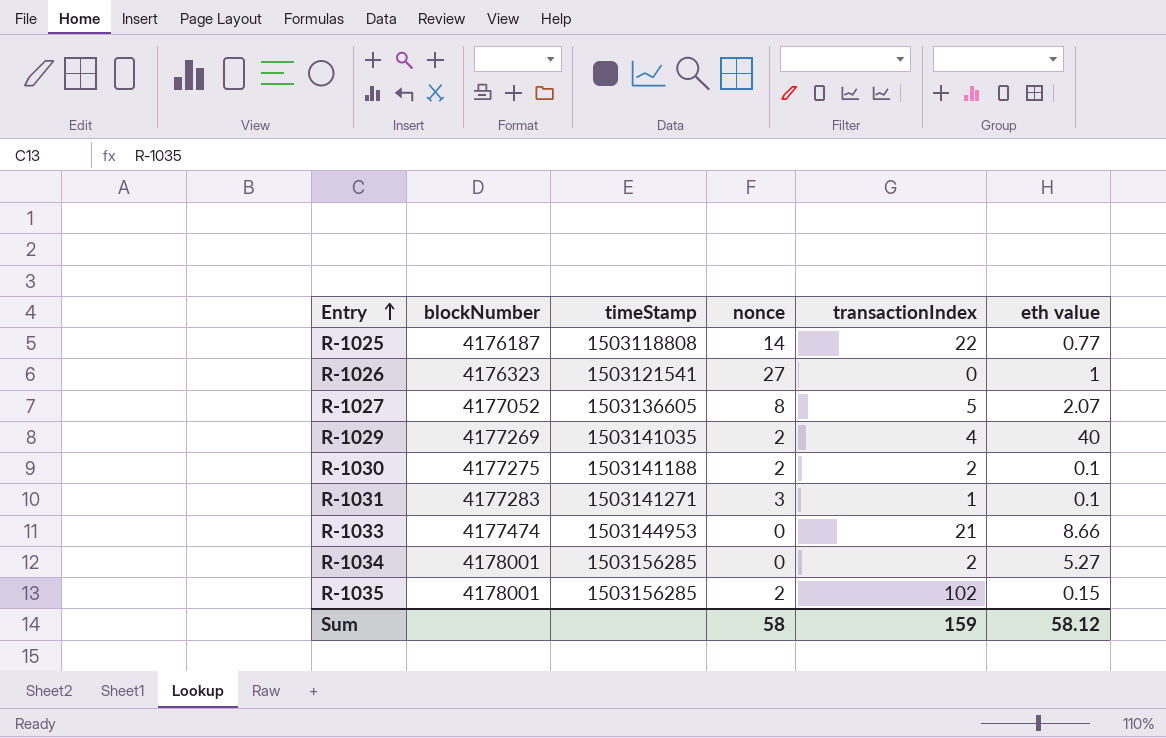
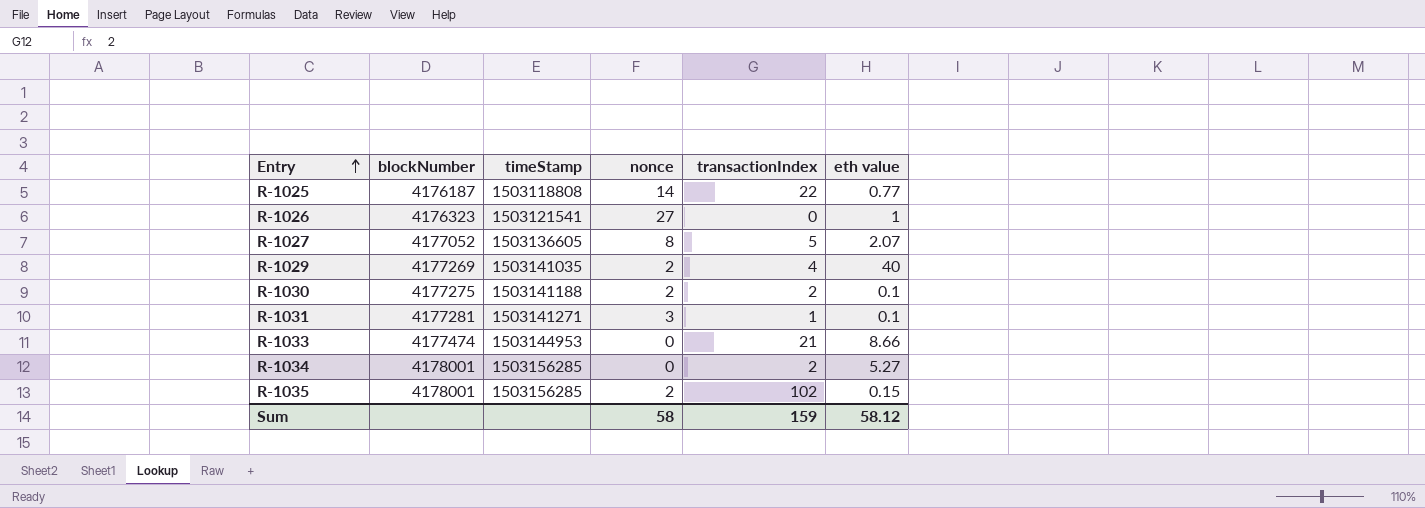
R-1031 | blockNumber: 4177283 -> 4177281

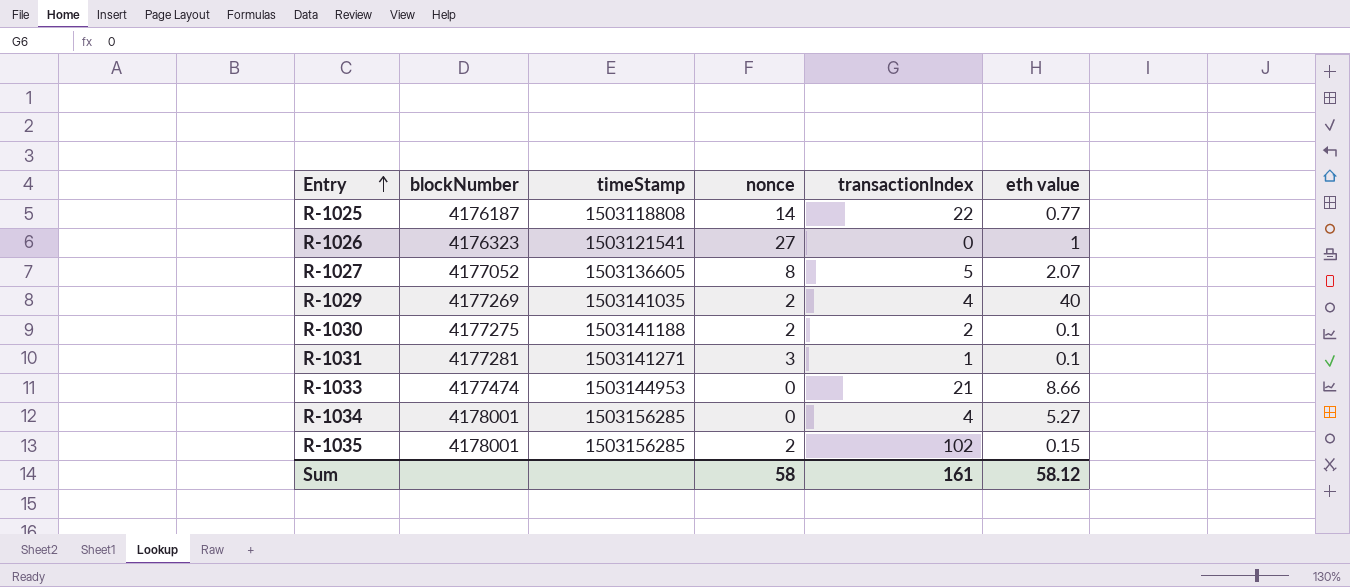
R-1034 | transactionIndex: 2 -> 4
Sum | transactionIndex: 159 -> 161

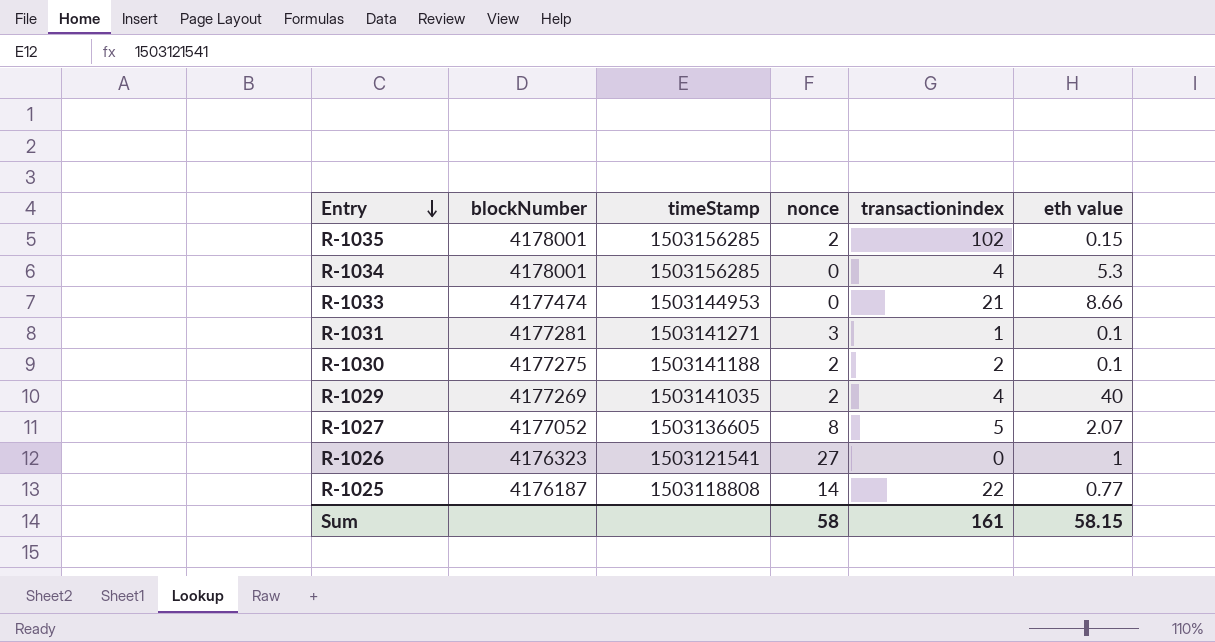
row order: Entry ascending -> Entry descending
column name: transactionIndex -> transactionindex
R-1034 | eth value: 5.27 -> 5.3
Sum | eth value: 58.12 -> 58.15

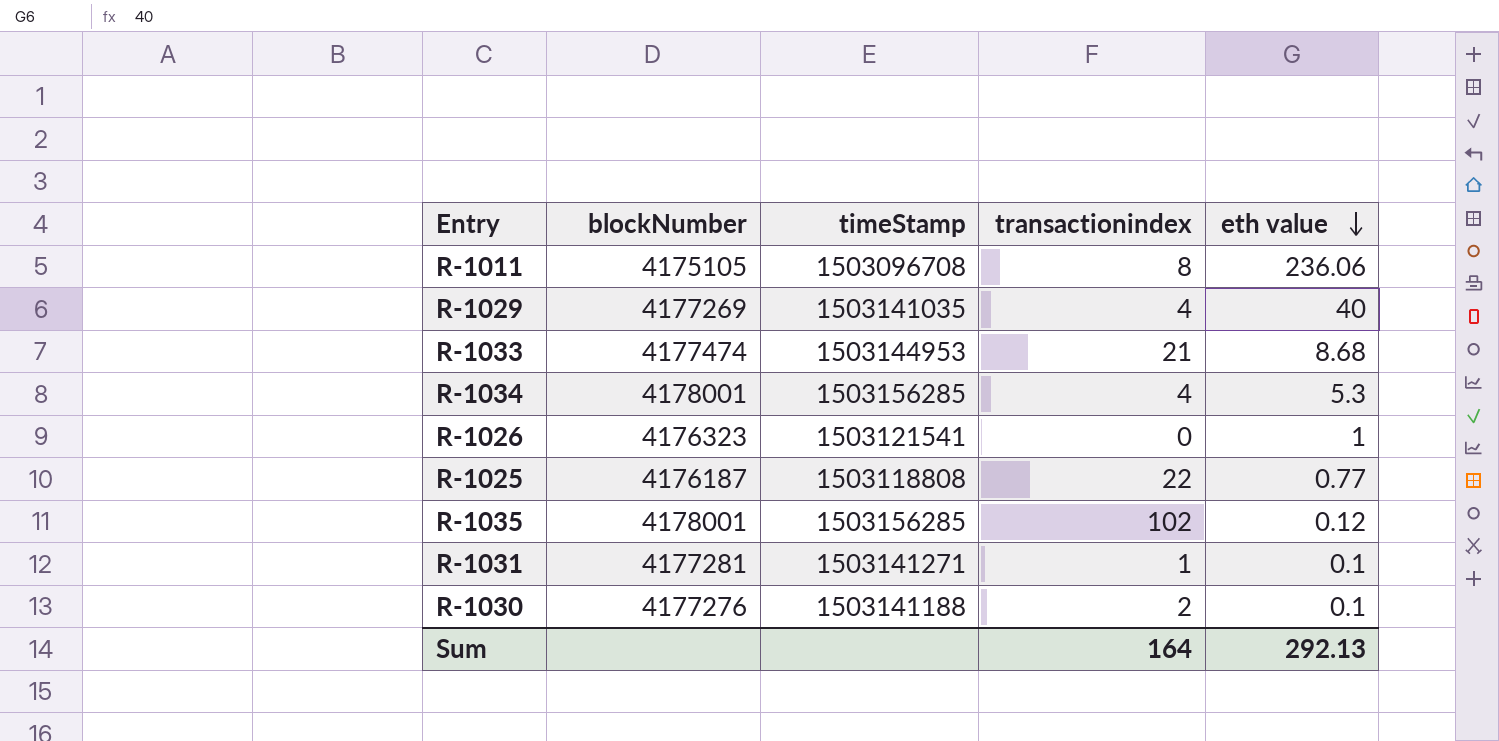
row order: Entry descending -> eth value descending
column nonce | position: 4 -> none
row R-1027: 4177052 | 1503136605 | 8 | 5 | 2.07 -> none
row R-1011: none -> 4175105 | 1503096708 | 8 | 236.06
R-1033 | eth value: 8.66 -> 8.68
R-1035 | eth value: 0.15 -> 0.12
R-1030 | blockNumber: 4177275 -> 4177276
Sum | transactionindex: 161 -> 164
Sum | eth value: 58.15 -> 292.13

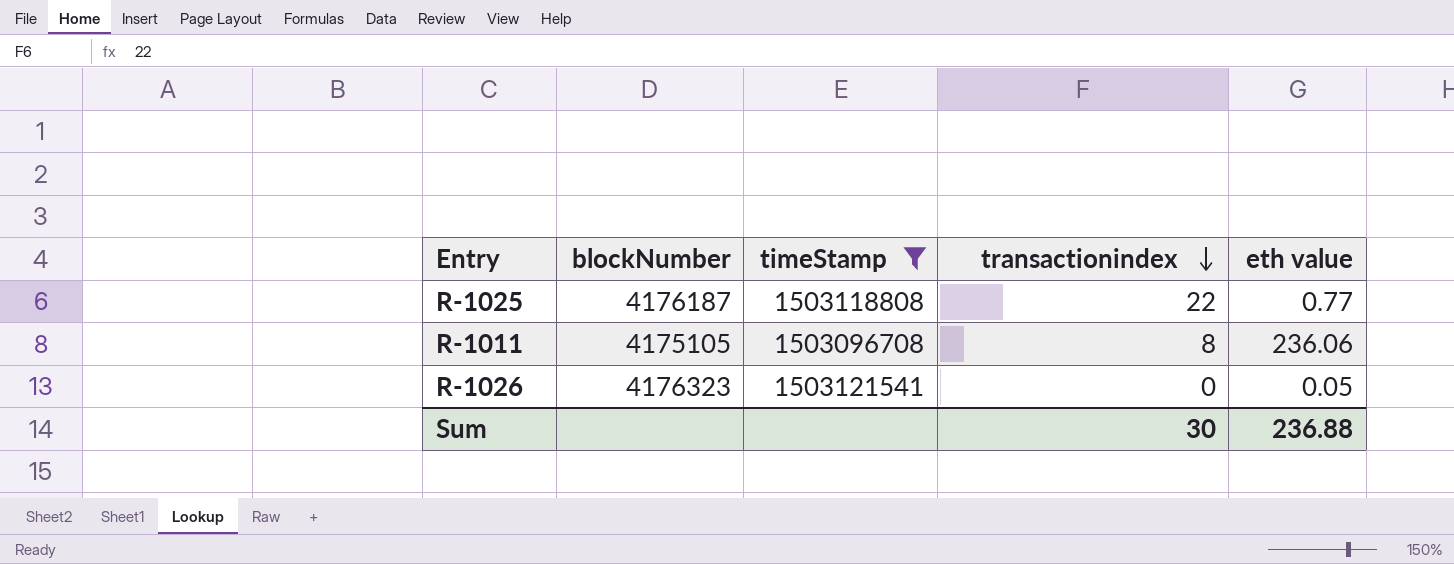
filter: none -> timeStamp <= 1503121541
row order: eth value descending -> transactionindex descending
R-1026 | eth value: 1 -> 0.05
Sum | transactionindex: 164 -> 30
Sum | eth value: 292.13 -> 236.88

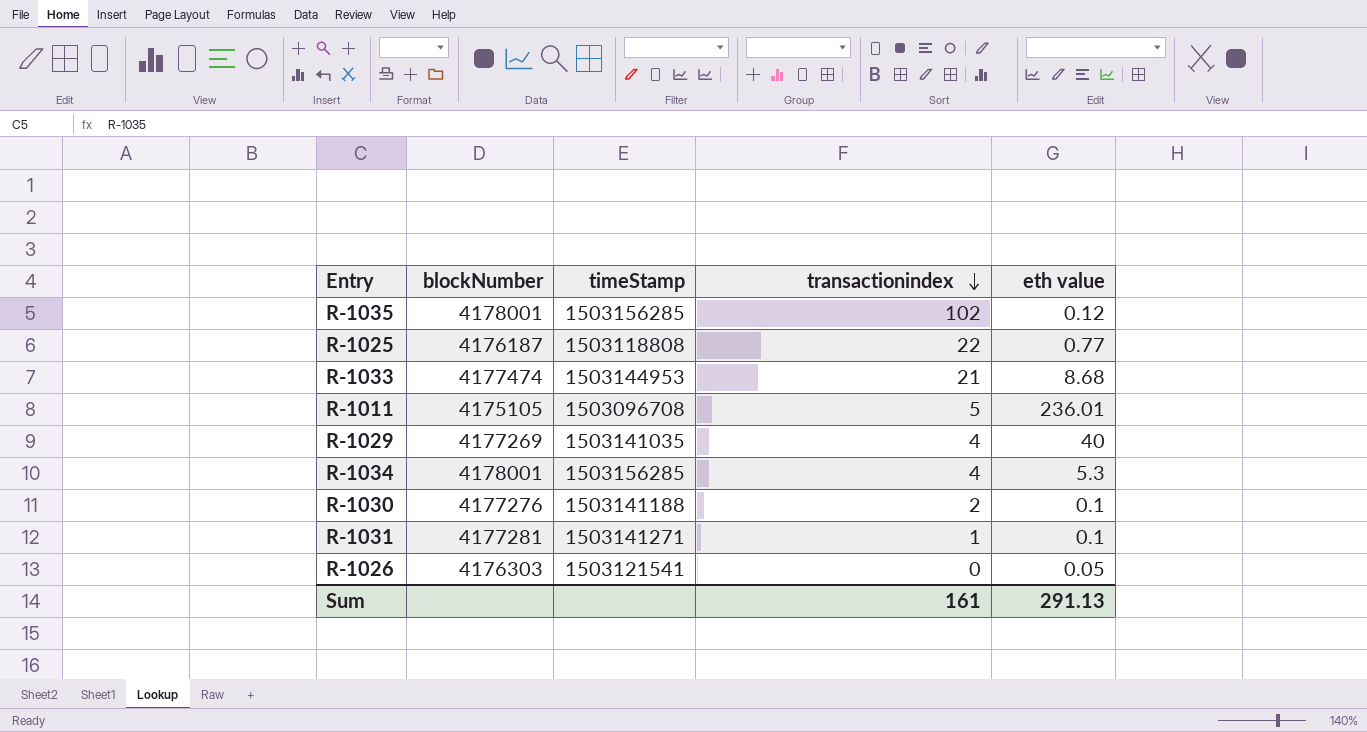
filter: timeStamp <= 1503121541 -> none
R-1011 | transactionindex: 8 -> 5
R-1011 | eth value: 236.06 -> 236.01
R-1026 | blockNumber: 4176323 -> 4176303
Sum | transactionindex: 30 -> 161
Sum | eth value: 236.88 -> 291.13

